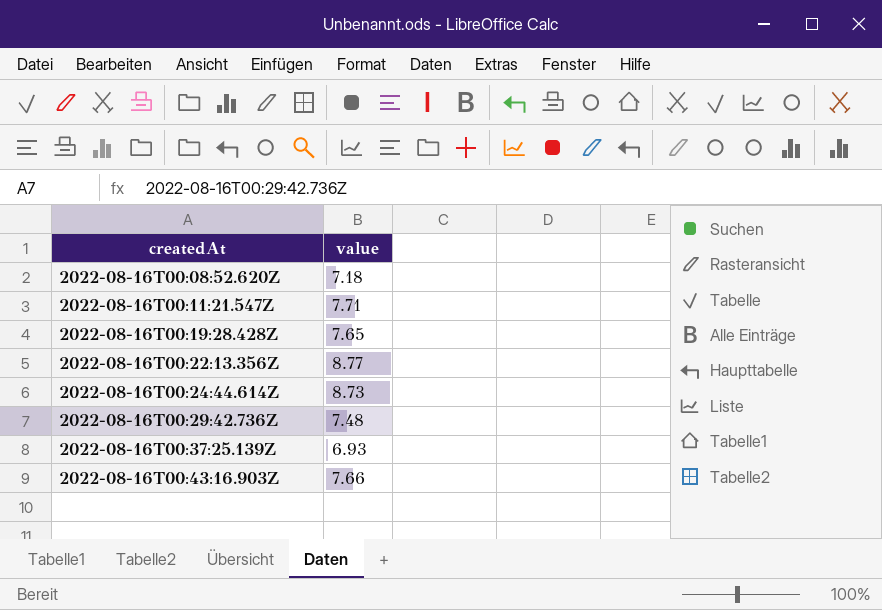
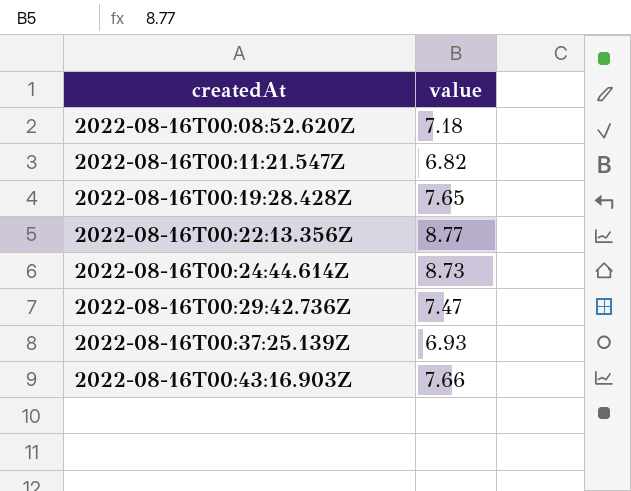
2022-08-16T00:11:21.547Z | value: 7.71 -> 6.82
2022-08-16T00:29:42.736Z | value: 7.48 -> 7.47

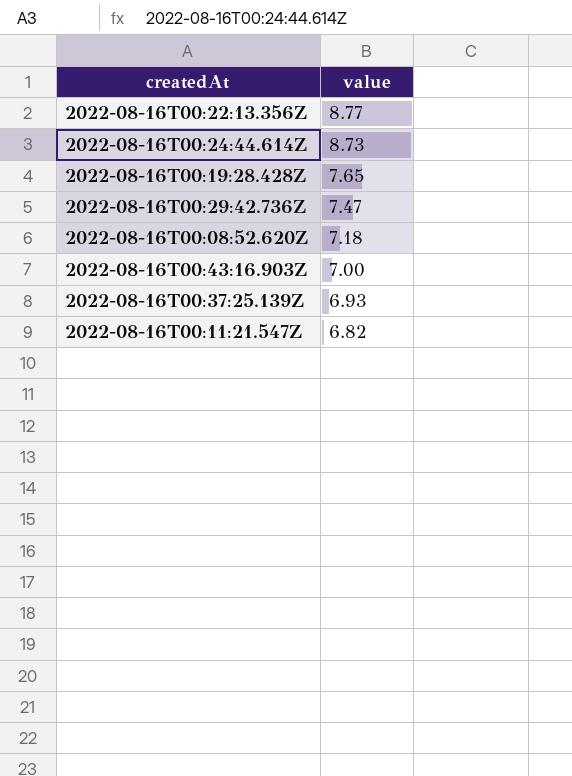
row order: createdAt ascending -> value descending
2022-08-16T00:43:16.903Z | value: 7.66 -> 7.00

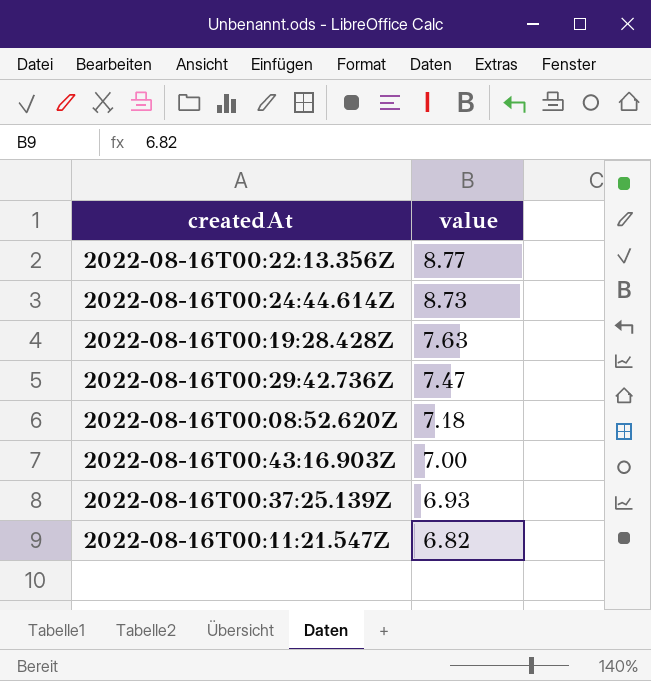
2022-08-16T00:19:28.428Z | value: 7.65 -> 7.63

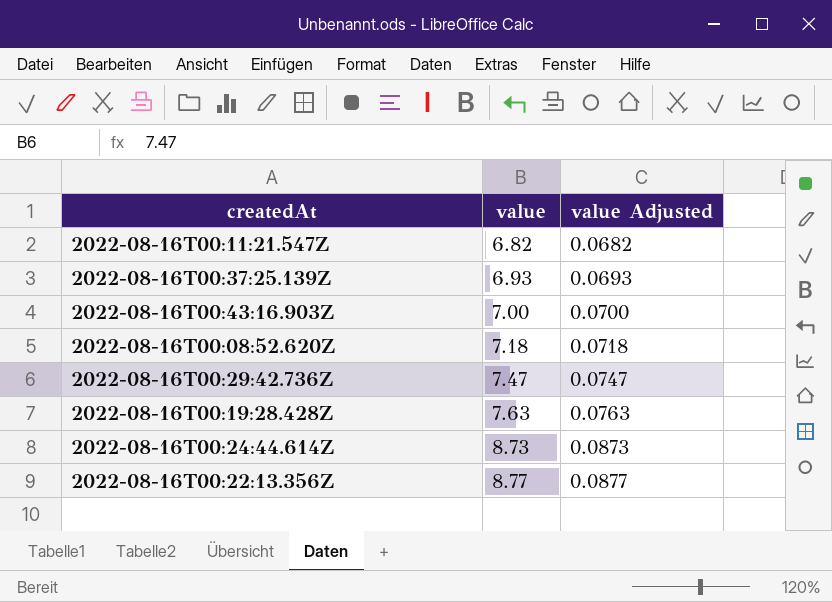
row order: value descending -> value ascending
column value Adjusted | formula: none -> [value] * 0.01

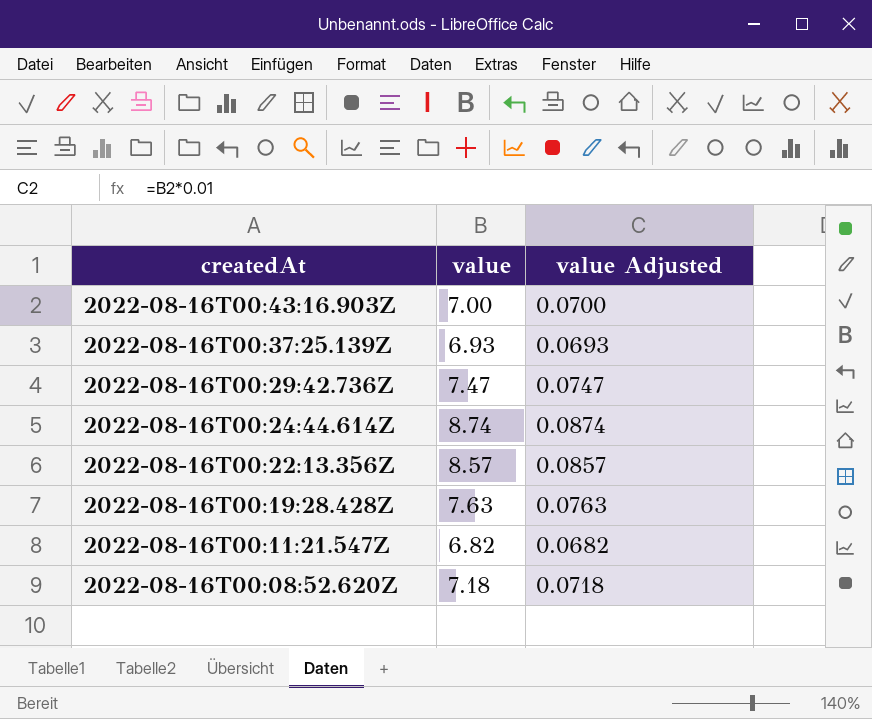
row order: value ascending -> createdAt descending
2022-08-16T00:24:44.614Z | value: 8.73 -> 8.74
2022-08-16T00:24:44.614Z | value Adjusted: 0.0873 -> 0.0874
2022-08-16T00:22:13.356Z | value: 8.77 -> 8.57
2022-08-16T00:22:13.356Z | value Adjusted: 0.0877 -> 0.0857

